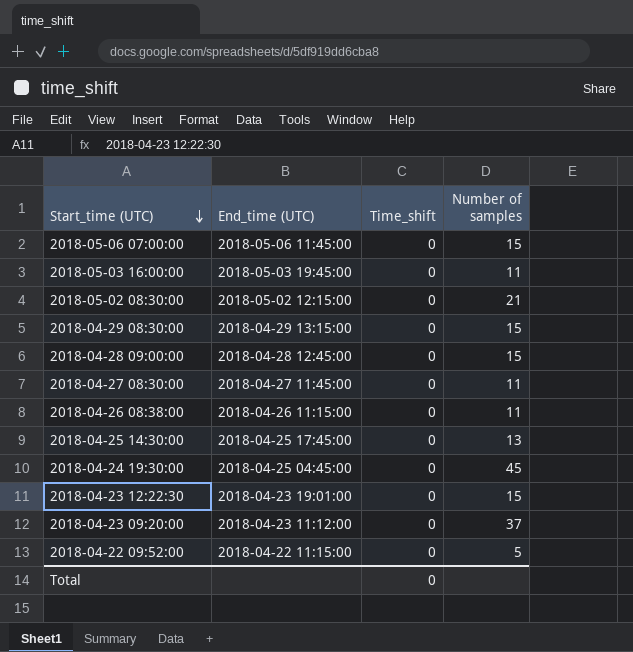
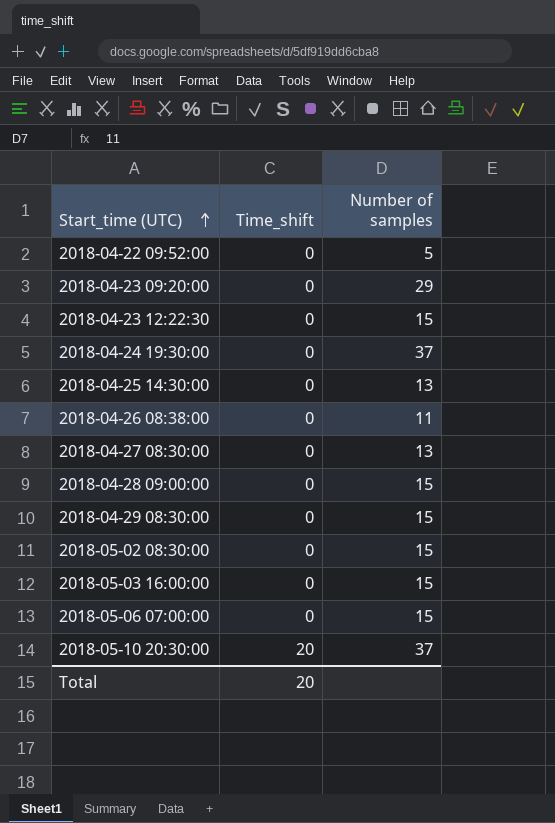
row order: Start_time (UTC) descending -> Start_time (UTC) ascending
column End_time (UTC) | position: 2 -> none
2018-04-23 09:20:00 | Number of samples: 37 -> 29
2018-04-24 19:30:00 | Number of samples: 45 -> 37
2018-04-27 08:30:00 | Number of samples: 11 -> 13
2018-05-02 08:30:00 | Number of samples: 21 -> 15
2018-05-03 16:00:00 | Number of samples: 11 -> 15
row 2018-05-10 20:30:00: none -> 20 | 37
Total | Time_shift: 0 -> 20

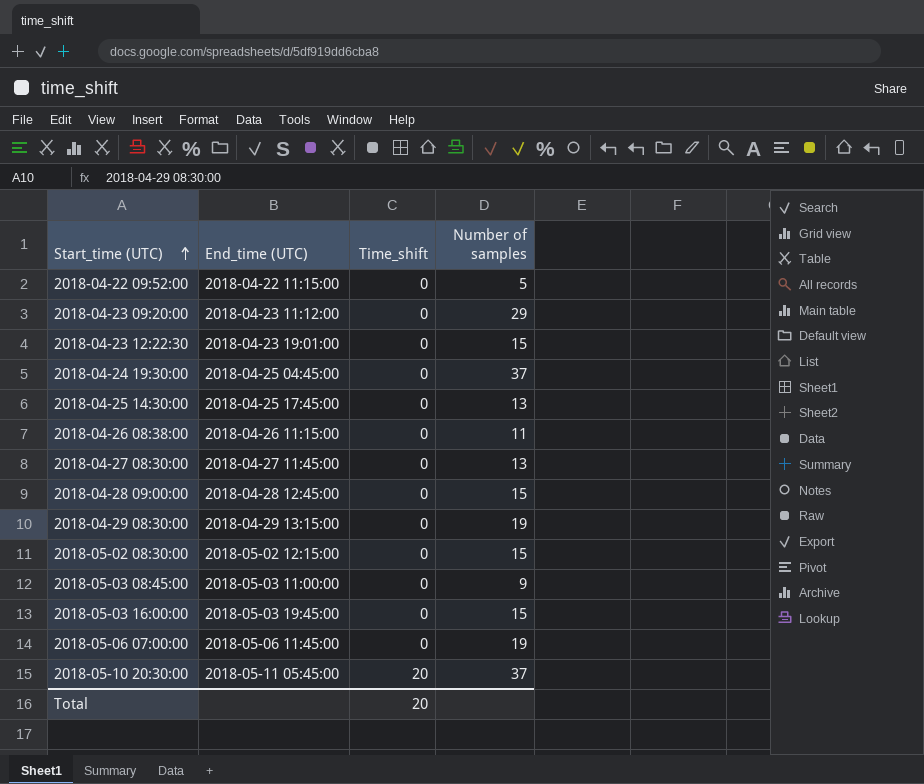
column End_time (UTC) | position: none -> 2
2018-04-29 08:30:00 | Number of samples: 15 -> 19
row 2018-05-03 08:45:00: none -> 2018-05-03 11:00:00 | 0 | 9
2018-05-06 07:00:00 | Number of samples: 15 -> 19

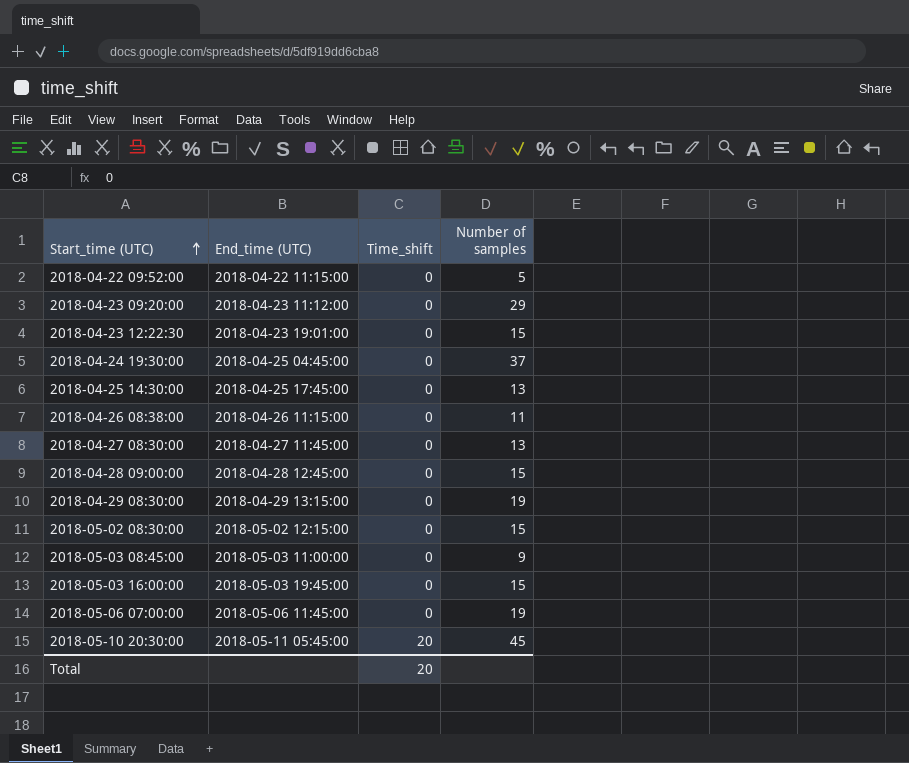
2018-05-10 20:30:00 | Number of samples: 37 -> 45

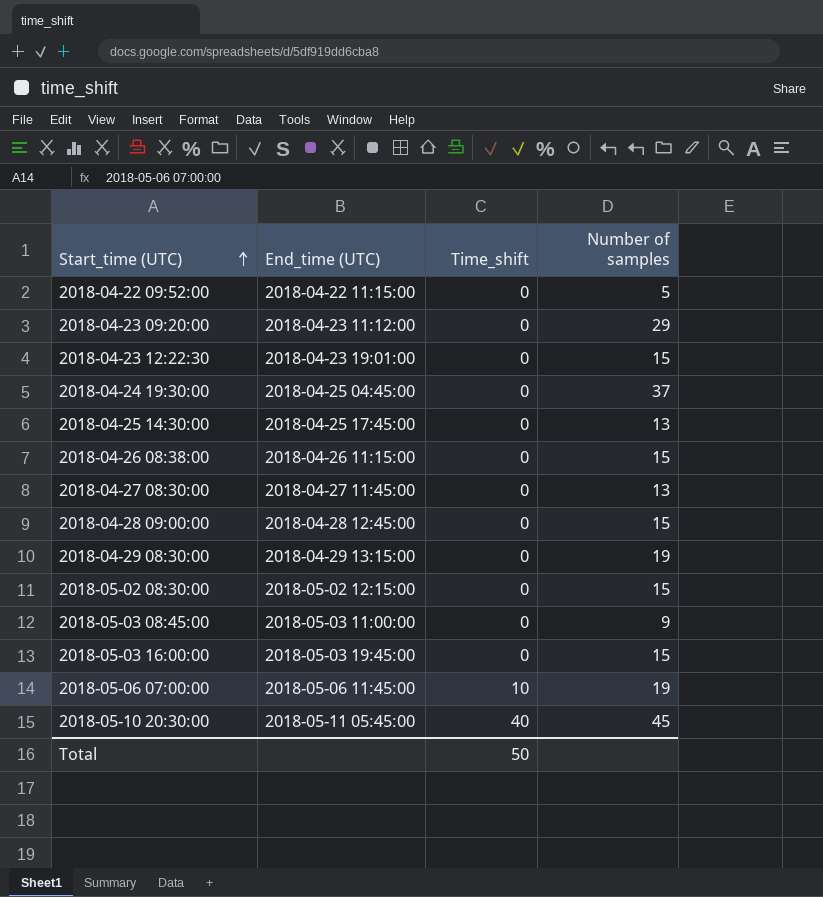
2018-04-26 08:38:00 | Number of samples: 11 -> 15
2018-05-06 07:00:00 | Time_shift: 0 -> 10
2018-05-10 20:30:00 | Time_shift: 20 -> 40
Total | Time_shift: 20 -> 50

